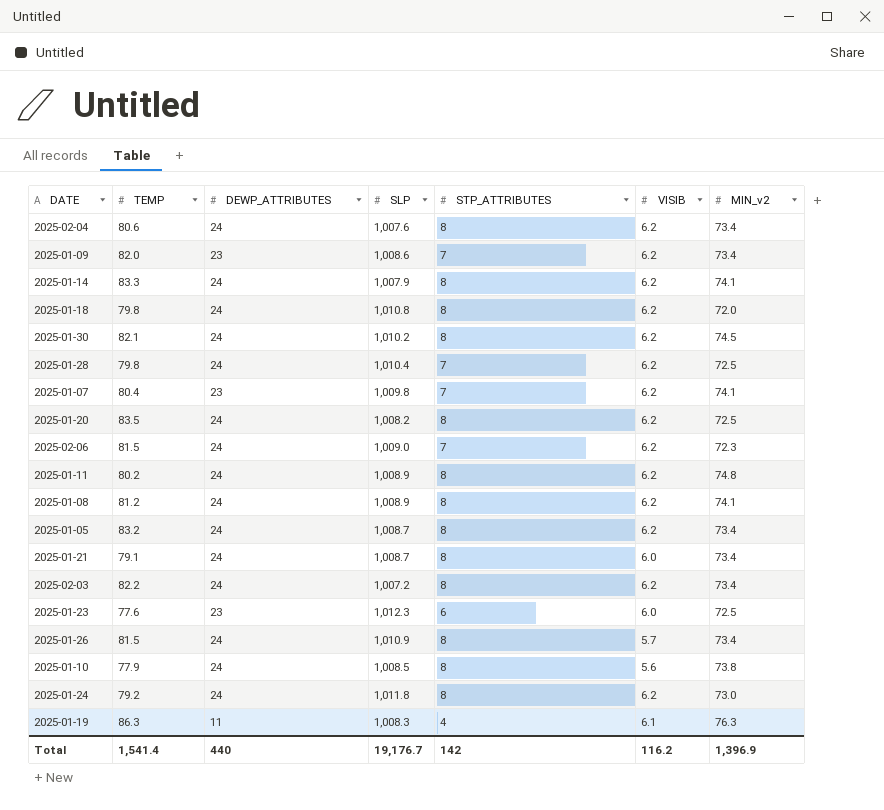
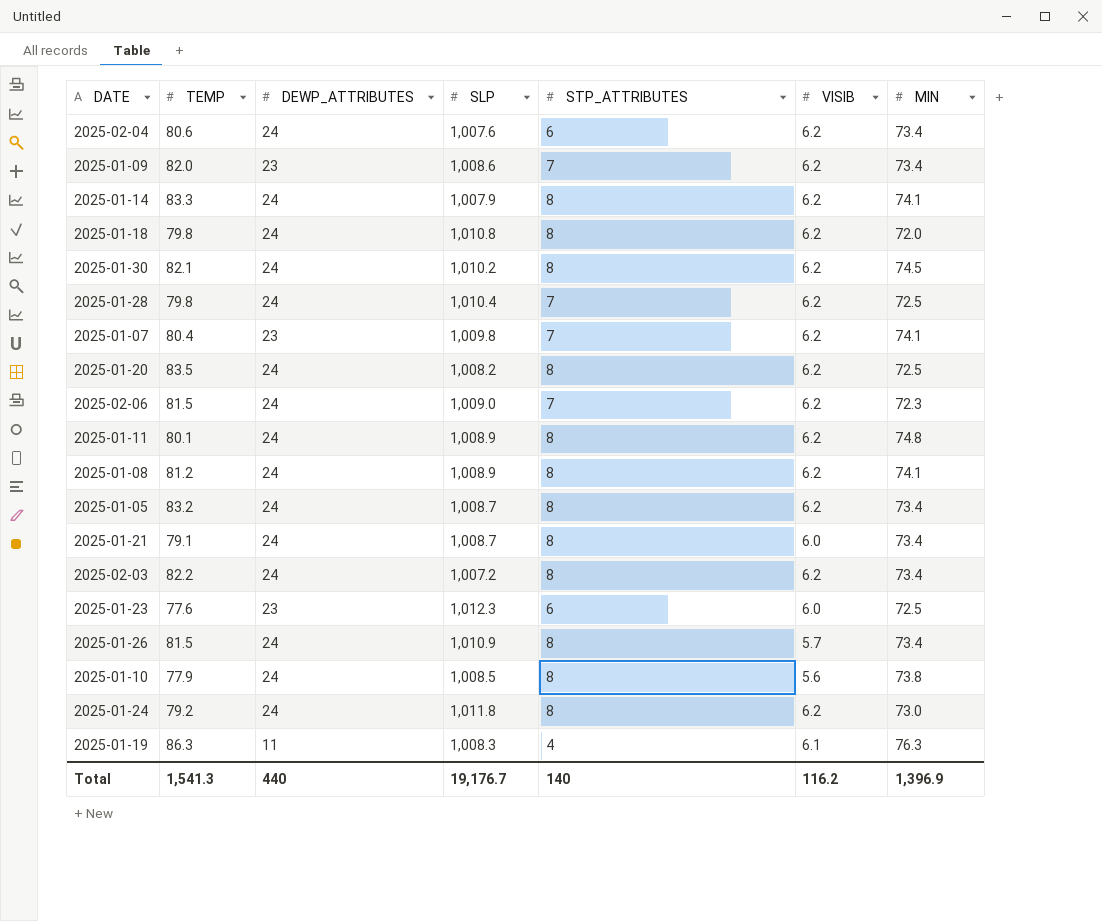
column name: MIN_v2 -> MIN
2025-02-04 | STP_ATTRIBUTES: 8 -> 6
2025-01-11 | TEMP: 80.2 -> 80.1
Total | TEMP: 1,541.4 -> 1,541.3
Total | STP_ATTRIBUTES: 142 -> 140

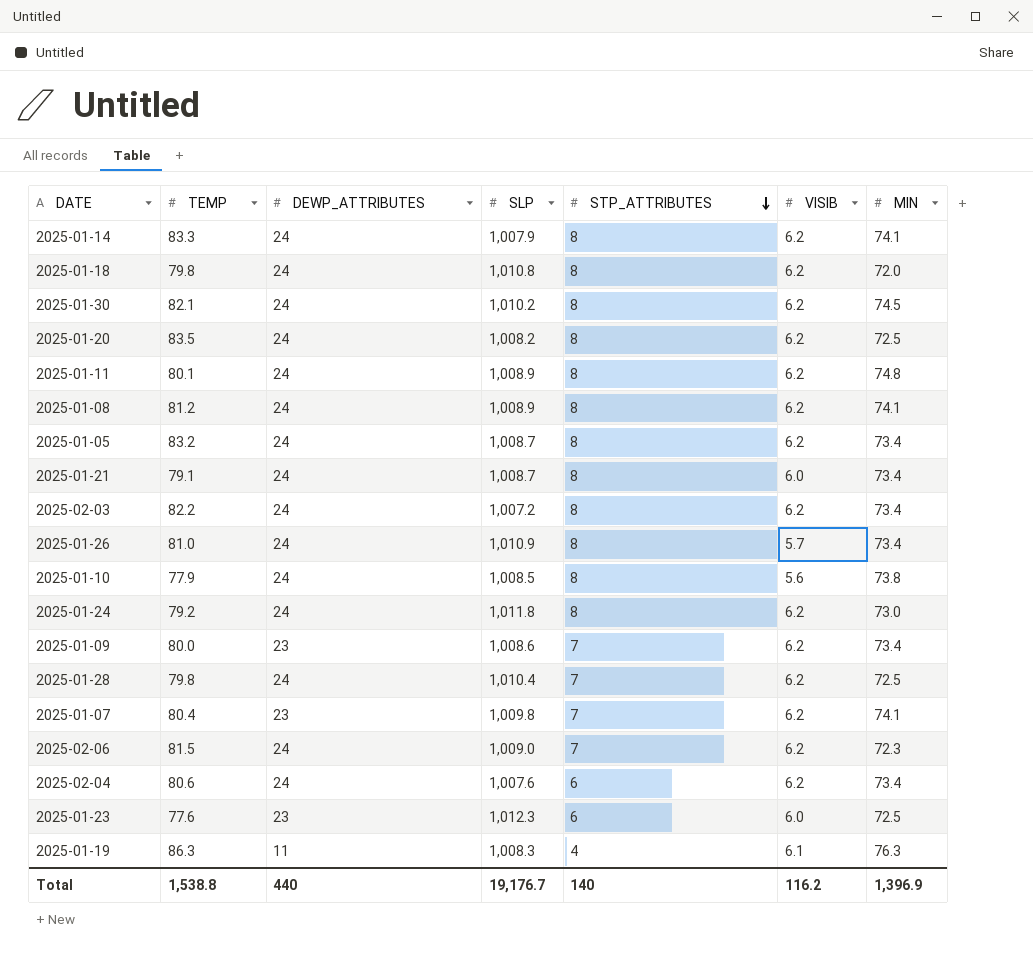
row order: none -> STP_ATTRIBUTES descending
2025-01-26 | TEMP: 81.5 -> 81.0
2025-01-09 | TEMP: 82.0 -> 80.0
Total | TEMP: 1,541.3 -> 1,538.8

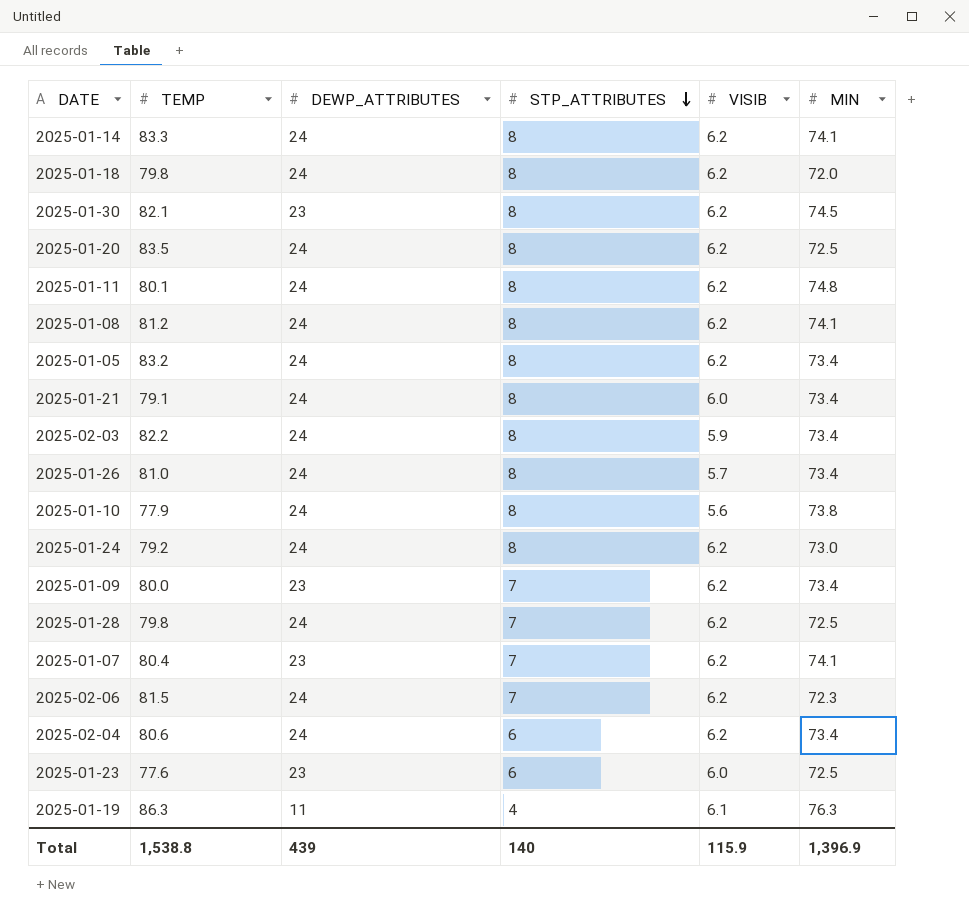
column SLP | position: 4 -> none
2025-01-30 | DEWP_ATTRIBUTES: 24 -> 23
2025-02-03 | VISIB: 6.2 -> 5.9
Total | DEWP_ATTRIBUTES: 440 -> 439
Total | VISIB: 116.2 -> 115.9

